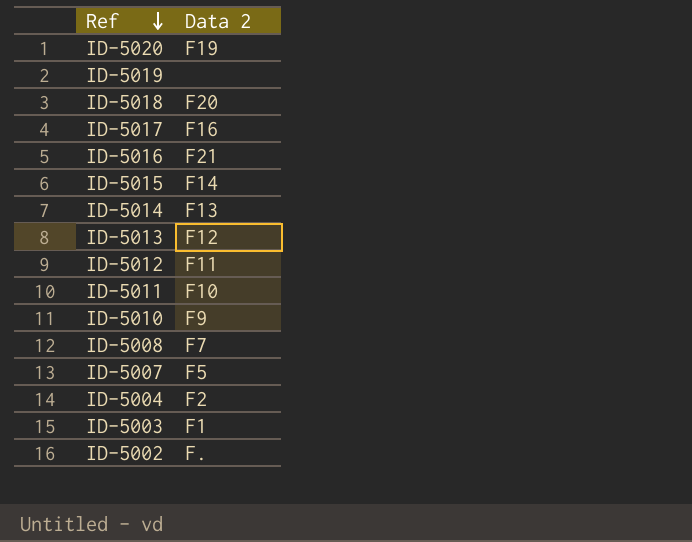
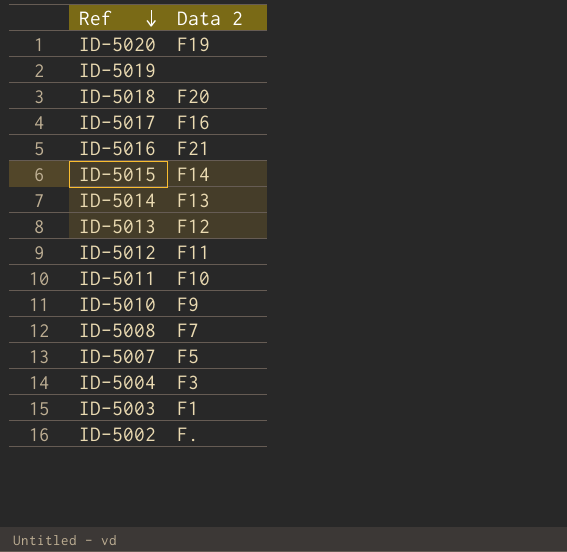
ID-5004 | Data 2: F2 -> F3

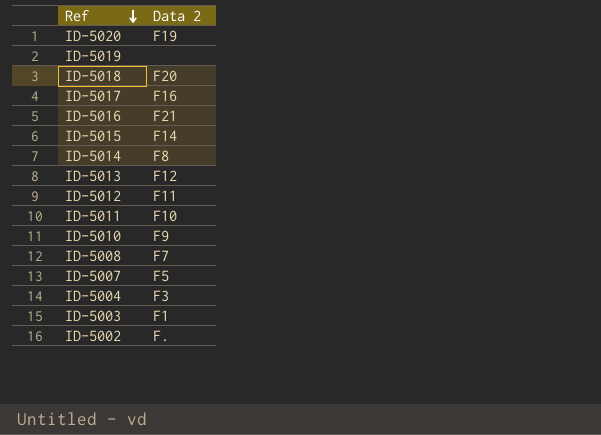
ID-5014 | Data 2: F13 -> F8

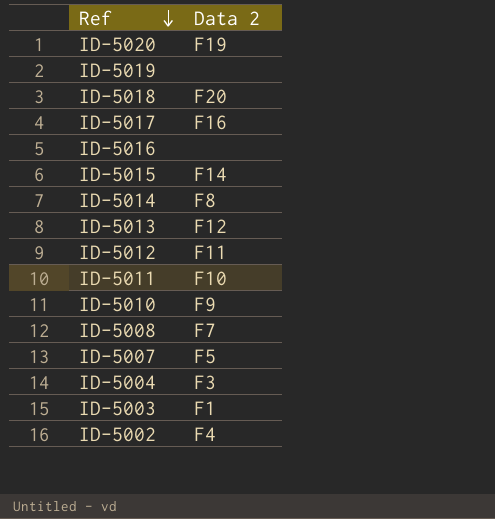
ID-5016 | Data 2: F21 -> none
ID-5002 | Data 2: F. -> F4

